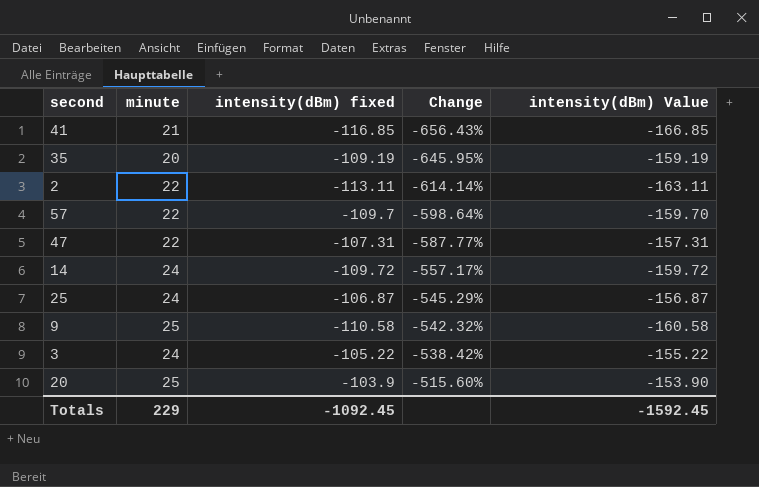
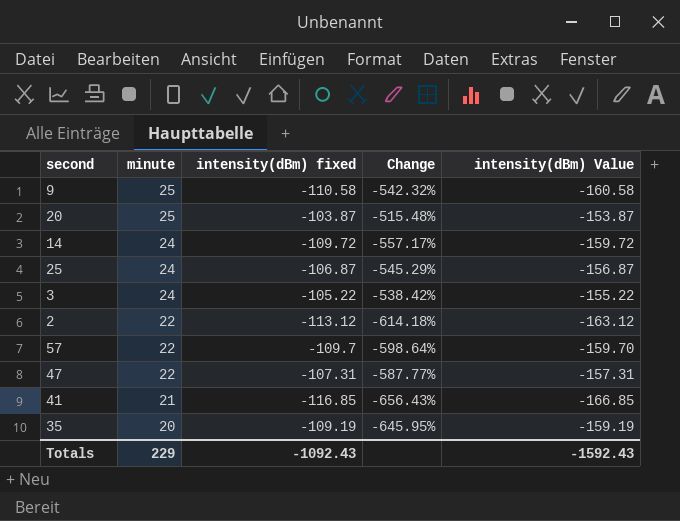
row order: Change ascending -> minute descending
20 | intensity(dBm) fixed: -103.9 -> -103.87
20 | Change: -515.60% -> -515.48%
20 | intensity(dBm) Value: -153.90 -> -153.87
2 | intensity(dBm) fixed: -113.11 -> -113.12
2 | Change: -614.14% -> -614.18%
2 | intensity(dBm) Value: -163.11 -> -163.12
Totals | intensity(dBm) fixed: -1092.45 -> -1092.43
Totals | intensity(dBm) Value: -1592.45 -> -1592.43

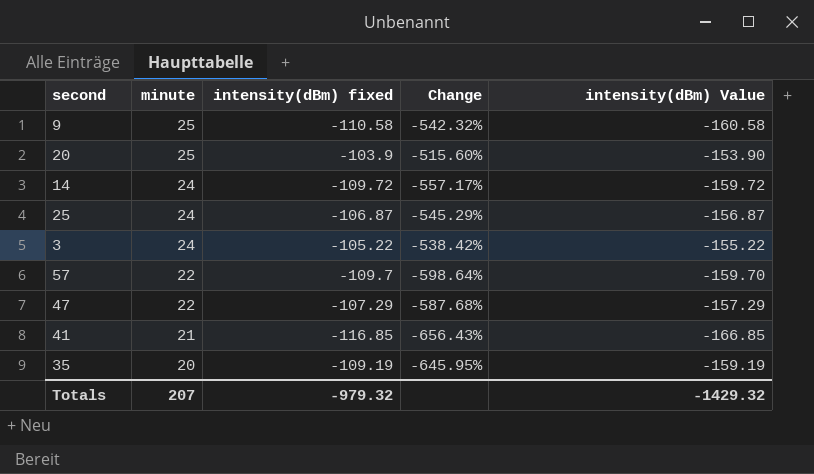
row 2: 22 | -113.12 | -614.18% | -163.12 -> none
20 | intensity(dBm) fixed: -103.87 -> -103.9
20 | Change: -515.48% -> -515.60%
20 | intensity(dBm) Value: -153.87 -> -153.90
47 | intensity(dBm) fixed: -107.31 -> -107.29
47 | Change: -587.77% -> -587.68%
47 | intensity(dBm) Value: -157.31 -> -157.29
Totals | minute: 229 -> 207
Totals | intensity(dBm) fixed: -1092.43 -> -979.32
Totals | intensity(dBm) Value: -1592.43 -> -1429.32

